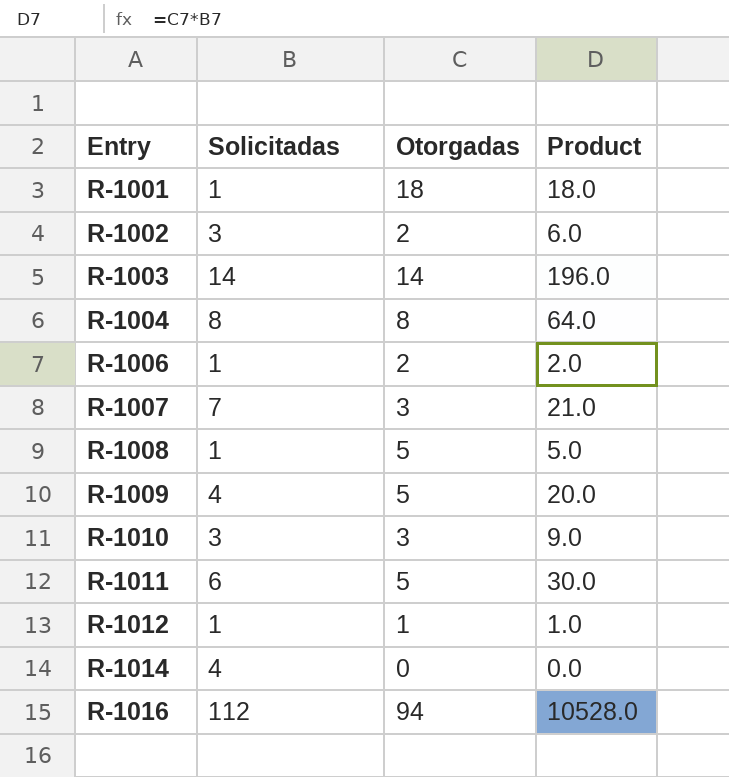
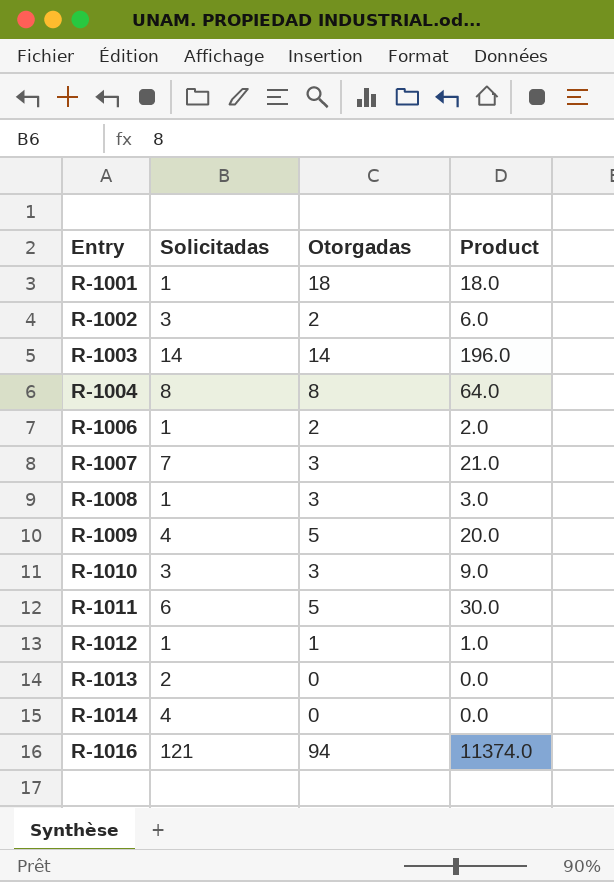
R-1008 | Otorgadas: 5 -> 3
R-1008 | Product: 5.0 -> 3.0
row R-1013: none -> 2 | 0 | 0.0
R-1016 | Solicitadas: 112 -> 121
R-1016 | Product: 10528.0 -> 11374.0

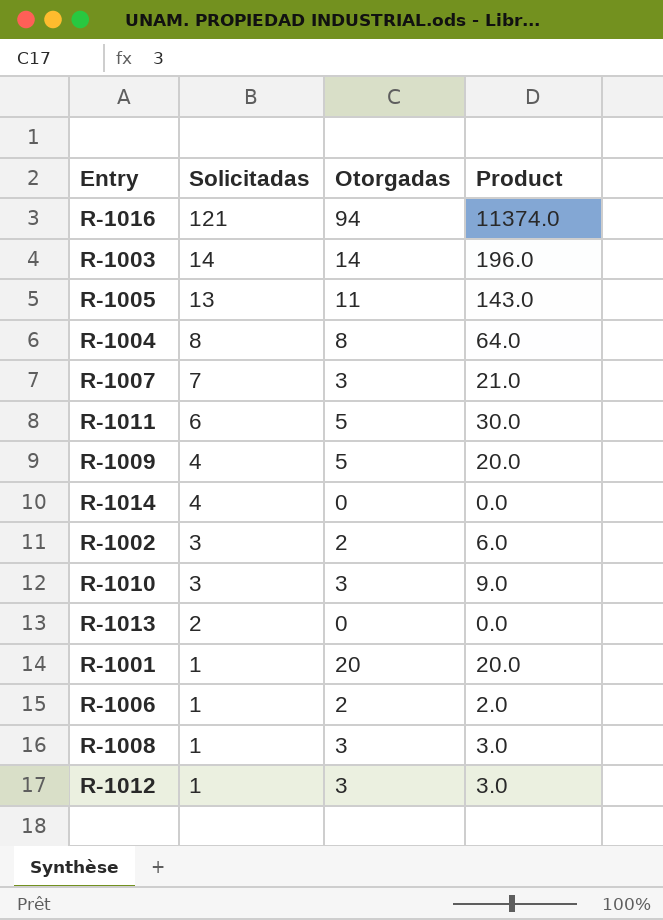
row order: Entry ascending -> Solicitadas descending
row R-1005: none -> 13 | 11 | 143.0
R-1001 | Otorgadas: 18 -> 20
R-1001 | Product: 18.0 -> 20.0
R-1012 | Otorgadas: 1 -> 3
R-1012 | Product: 1.0 -> 3.0

